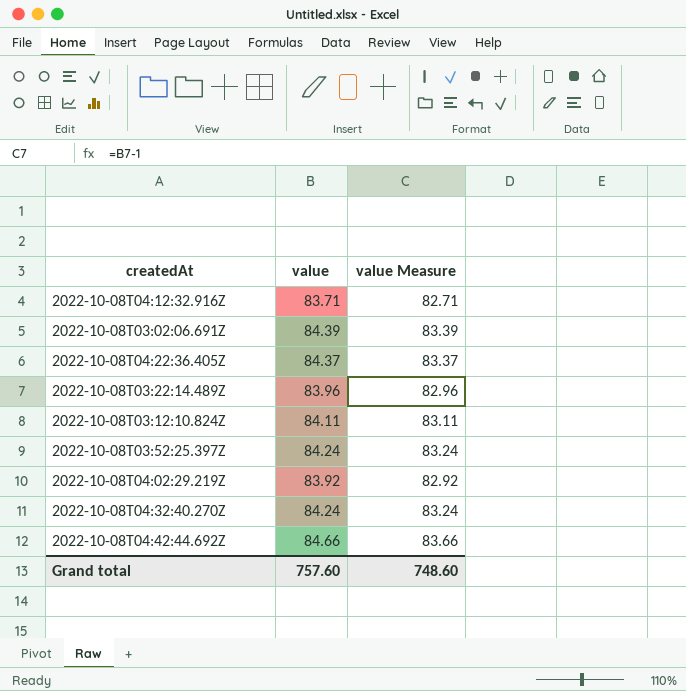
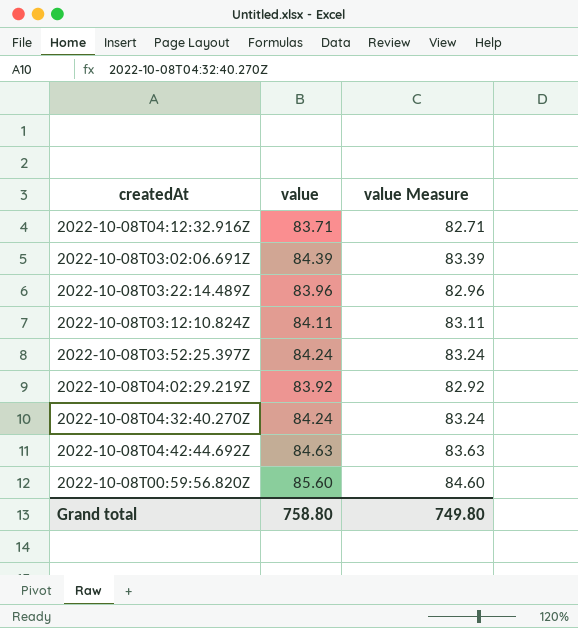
row 2022-10-08T04:22:36.405Z: 84.37 | 83.37 -> none
2022-10-08T04:42:44.692Z | value: 84.66 -> 84.63
2022-10-08T04:42:44.692Z | value Measure: 83.66 -> 83.63
row 2022-10-08T00:59:56.820Z: none -> 85.60 | 84.60
Grand total | value: 757.60 -> 758.80
Grand total | value Measure: 748.60 -> 749.80

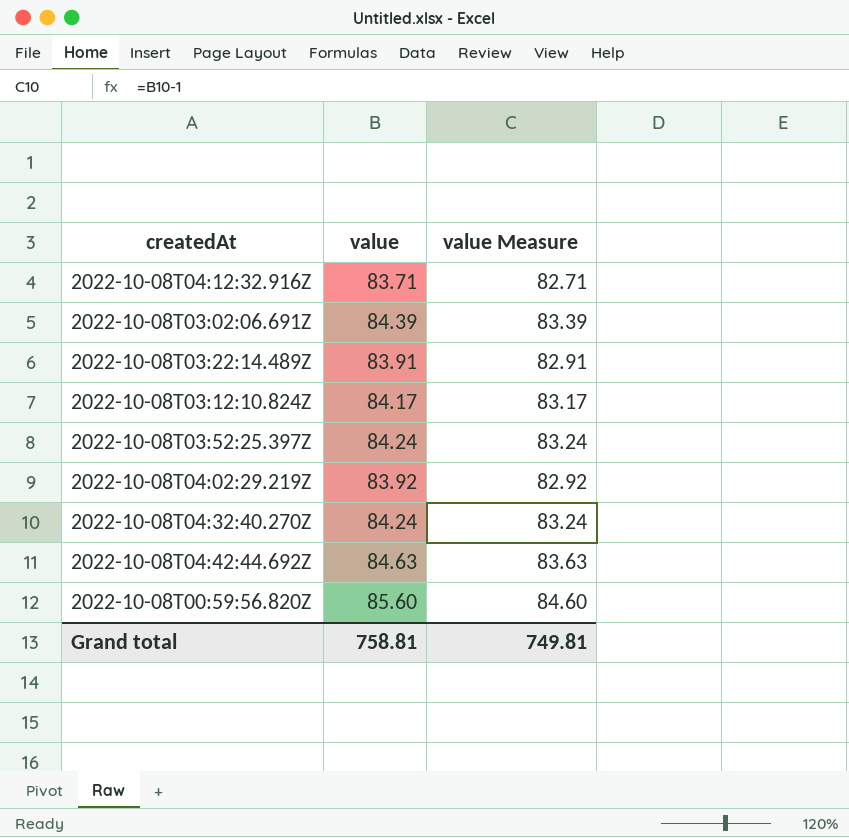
2022-10-08T03:22:14.489Z | value: 83.96 -> 83.91
2022-10-08T03:22:14.489Z | value Measure: 82.96 -> 82.91
2022-10-08T03:12:10.824Z | value: 84.11 -> 84.17
2022-10-08T03:12:10.824Z | value Measure: 83.11 -> 83.17
Grand total | value: 758.80 -> 758.81
Grand total | value Measure: 749.80 -> 749.81

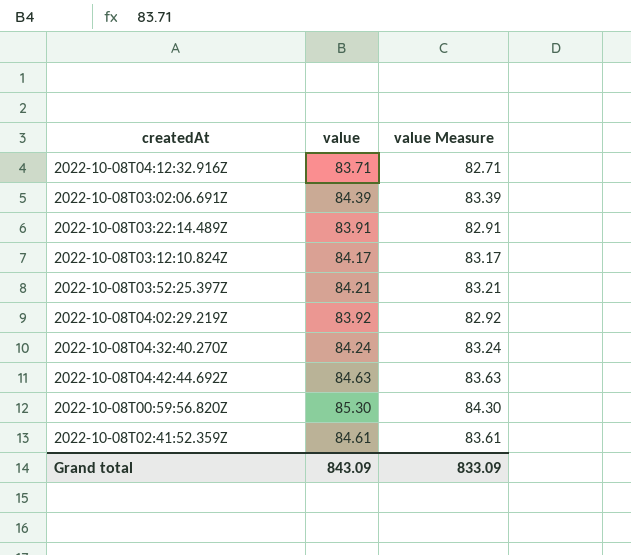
2022-10-08T03:52:25.397Z | value: 84.24 -> 84.21
2022-10-08T03:52:25.397Z | value Measure: 83.24 -> 83.21
2022-10-08T00:59:56.820Z | value: 85.60 -> 85.30
2022-10-08T00:59:56.820Z | value Measure: 84.60 -> 84.30
row 2022-10-08T02:41:52.359Z: none -> 84.61 | 83.61
Grand total | value: 758.81 -> 843.09
Grand total | value Measure: 749.81 -> 833.09

